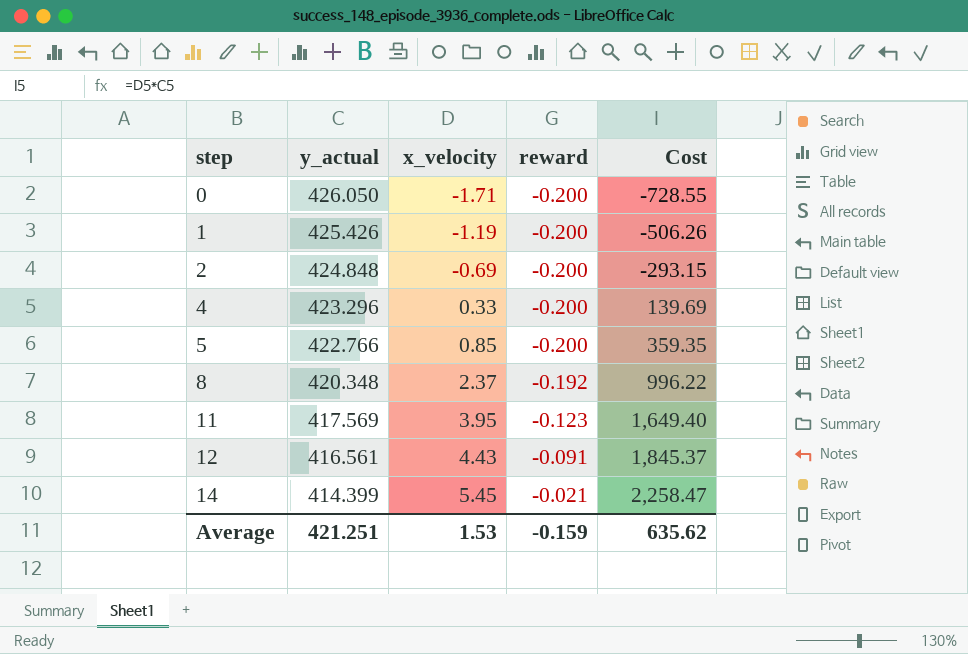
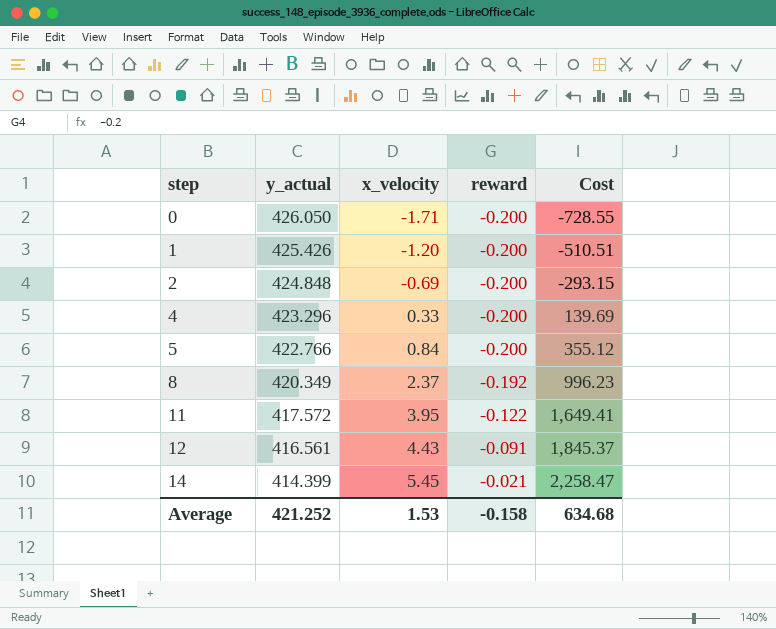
1 | x_velocity: -1.19 -> -1.20
1 | Cost: -506.26 -> -510.51
5 | x_velocity: 0.85 -> 0.84
5 | Cost: 359.35 -> 355.12
8 | y_actual: 420.348 -> 420.349
8 | Cost: 996.22 -> 996.23
11 | y_actual: 417.569 -> 417.572
11 | reward: -0.123 -> -0.122
11 | Cost: 1,649.40 -> 1,649.41
Average | y_actual: 421.251 -> 421.252
Average | reward: -0.159 -> -0.158
Average | Cost: 635.62 -> 634.68

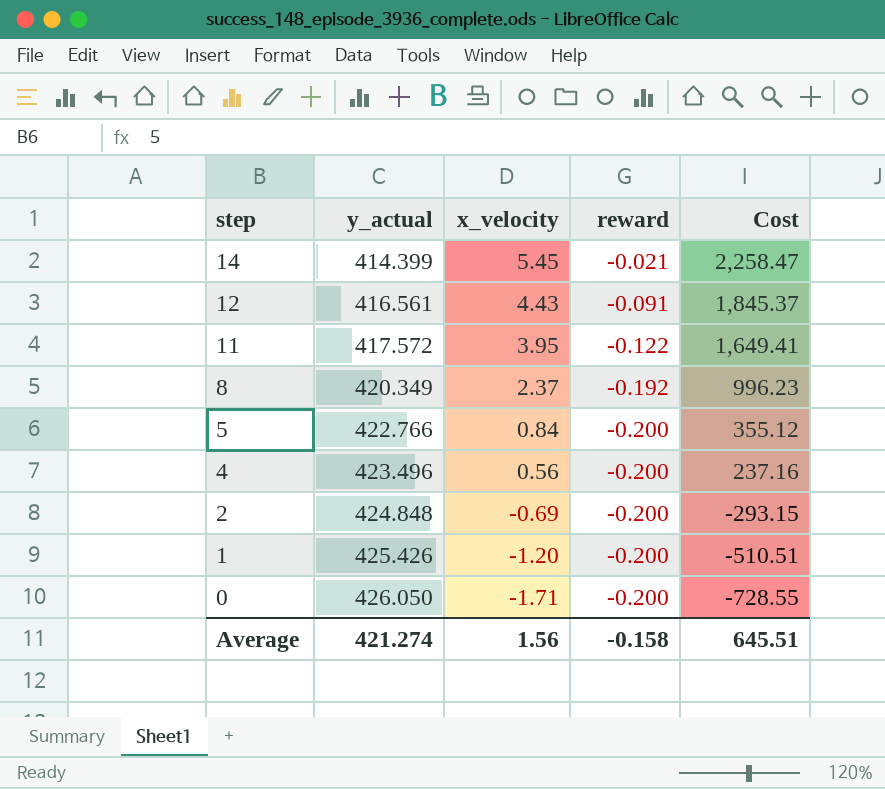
row order: step ascending -> step descending
4 | y_actual: 423.296 -> 423.496
4 | x_velocity: 0.33 -> 0.56
4 | Cost: 139.69 -> 237.16
Average | y_actual: 421.252 -> 421.274
Average | x_velocity: 1.53 -> 1.56
Average | Cost: 634.68 -> 645.51

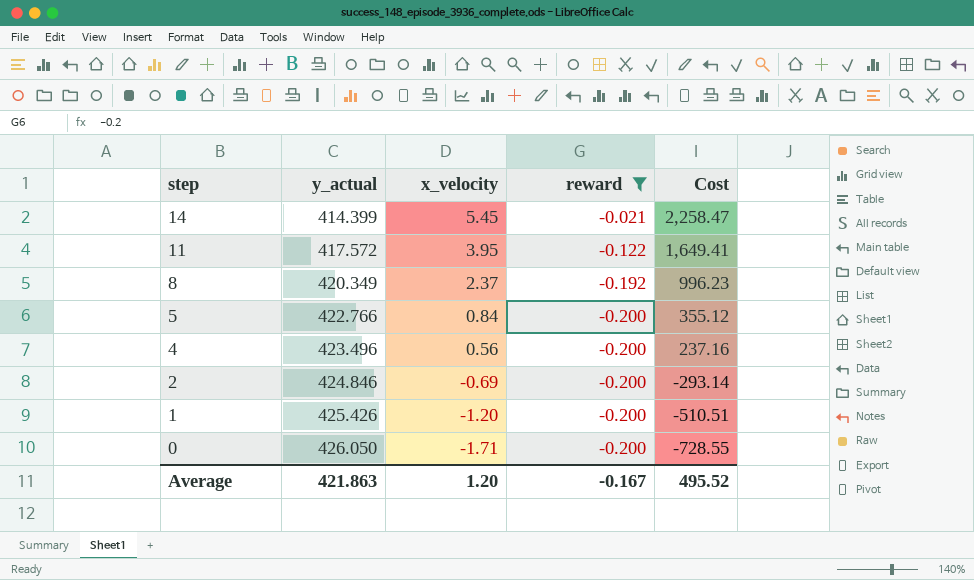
filter: none -> reward != -0.091
2 | y_actual: 424.848 -> 424.846
2 | Cost: -293.15 -> -293.14
Average | y_actual: 421.274 -> 421.863
Average | x_velocity: 1.56 -> 1.20
Average | reward: -0.158 -> -0.167
Average | Cost: 645.51 -> 495.52

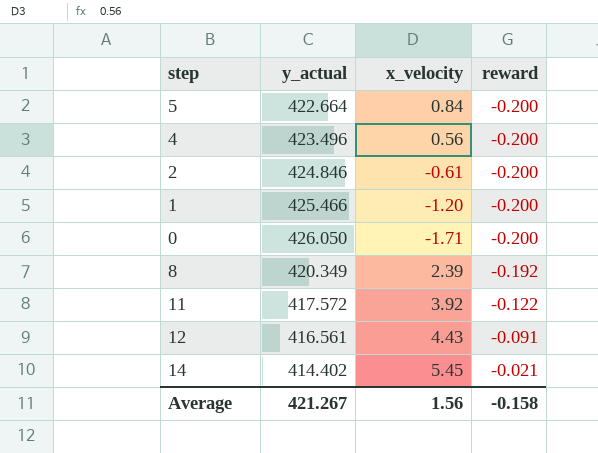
filter: reward != -0.091 -> none
row order: step descending -> reward ascending
column Cost | formula: [y_actual] * [x_velocity] -> none
5 | y_actual: 422.766 -> 422.664
2 | x_velocity: -0.69 -> -0.61
1 | y_actual: 425.426 -> 425.466
8 | x_velocity: 2.37 -> 2.39
11 | x_velocity: 3.95 -> 3.92
14 | y_actual: 414.399 -> 414.402
Average | y_actual: 421.863 -> 421.267
Average | x_velocity: 1.20 -> 1.56
Average | reward: -0.167 -> -0.158

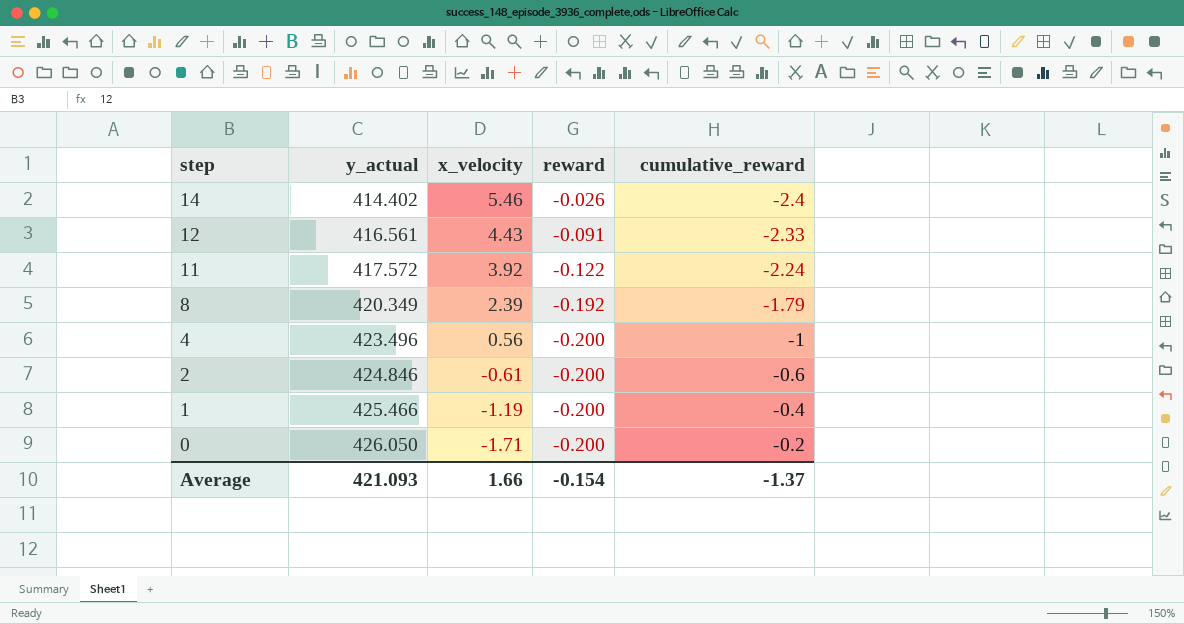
row order: reward ascending -> step descending
column cumulative_reward | position: none -> 5
row 5: 422.664 | 0.84 | -0.200 -> none
14 | x_velocity: 5.45 -> 5.46
14 | reward: -0.021 -> -0.026
1 | x_velocity: -1.20 -> -1.19
Average | y_actual: 421.267 -> 421.093
Average | x_velocity: 1.56 -> 1.66
Average | reward: -0.158 -> -0.154

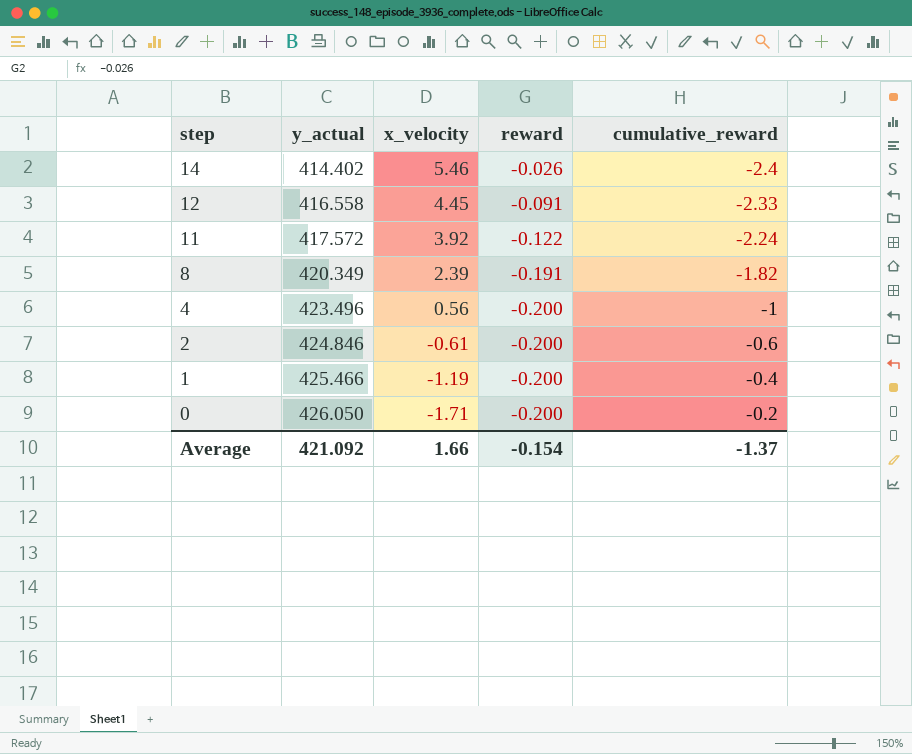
12 | y_actual: 416.561 -> 416.558
12 | x_velocity: 4.43 -> 4.45
8 | reward: -0.192 -> -0.191
8 | cumulative_reward: -1.79 -> -1.82
Average | y_actual: 421.093 -> 421.092

